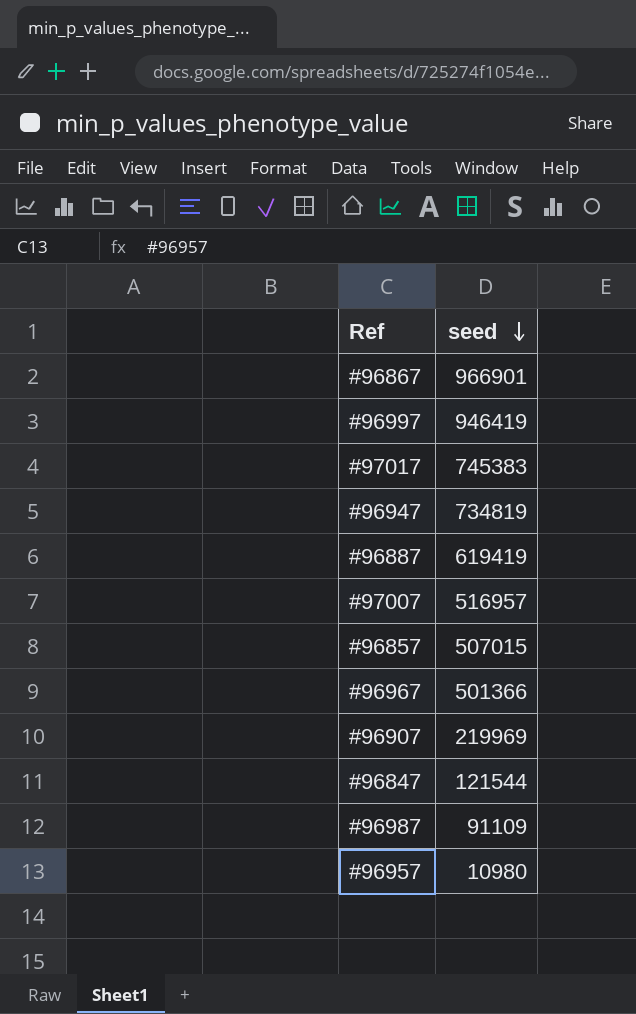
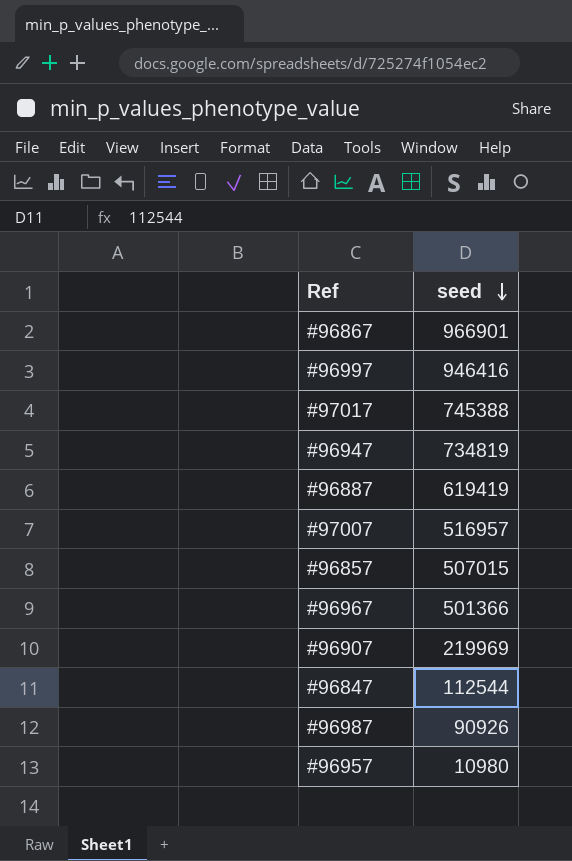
#96997 | seed: 946419 -> 946416
#97017 | seed: 745383 -> 745388
#96847 | seed: 121544 -> 112544
#96987 | seed: 91109 -> 90926

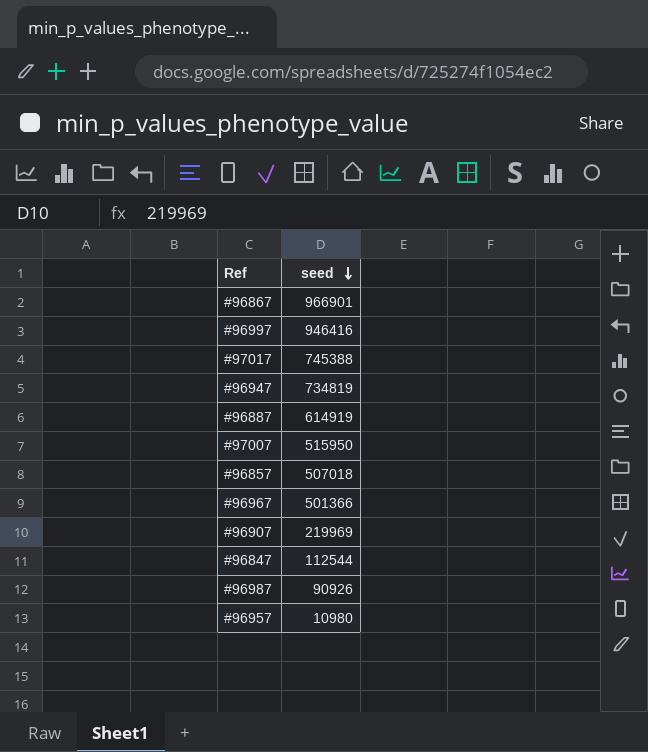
#96887 | seed: 619419 -> 614919
#97007 | seed: 516957 -> 515950
#96857 | seed: 507015 -> 507018

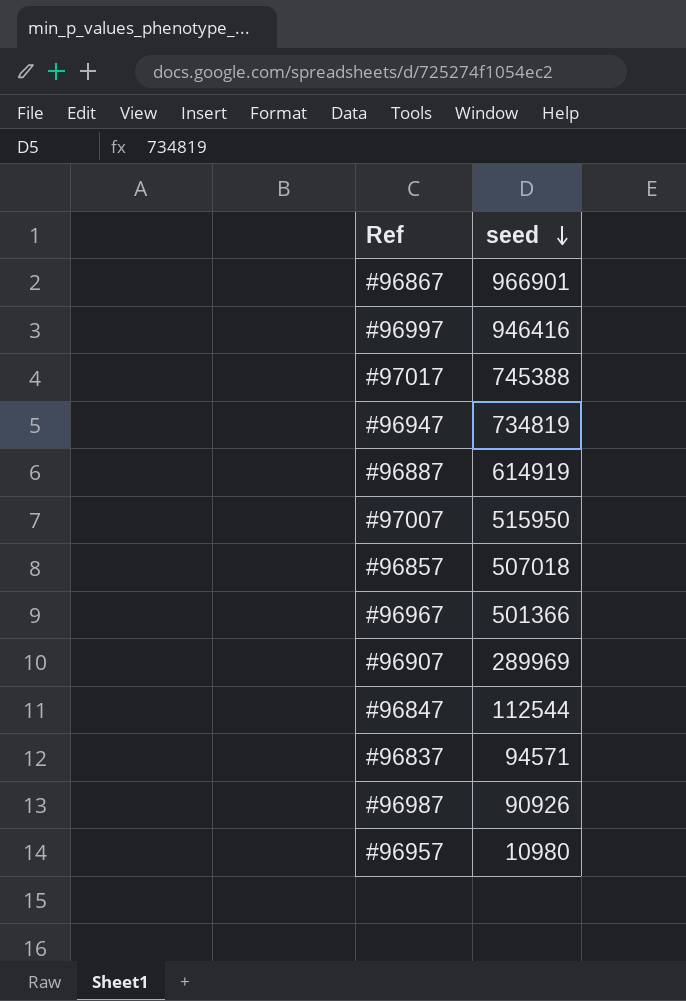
#96907 | seed: 219969 -> 289969
row #96837: none -> 94571

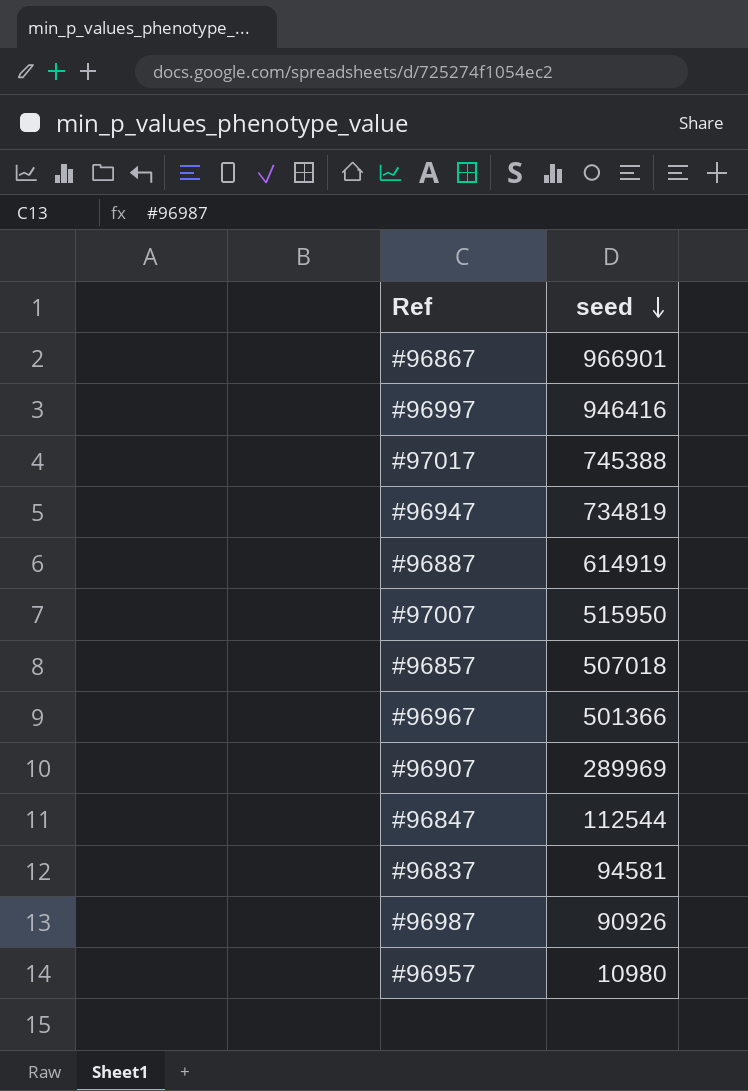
#96837 | seed: 94571 -> 94581

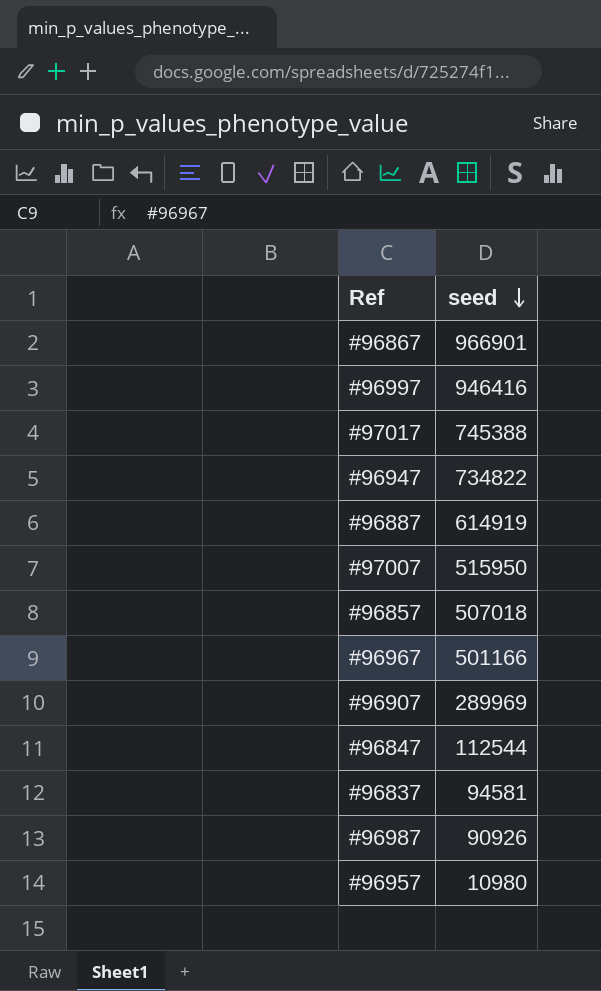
#96947 | seed: 734819 -> 734822
#96967 | seed: 501366 -> 501166

